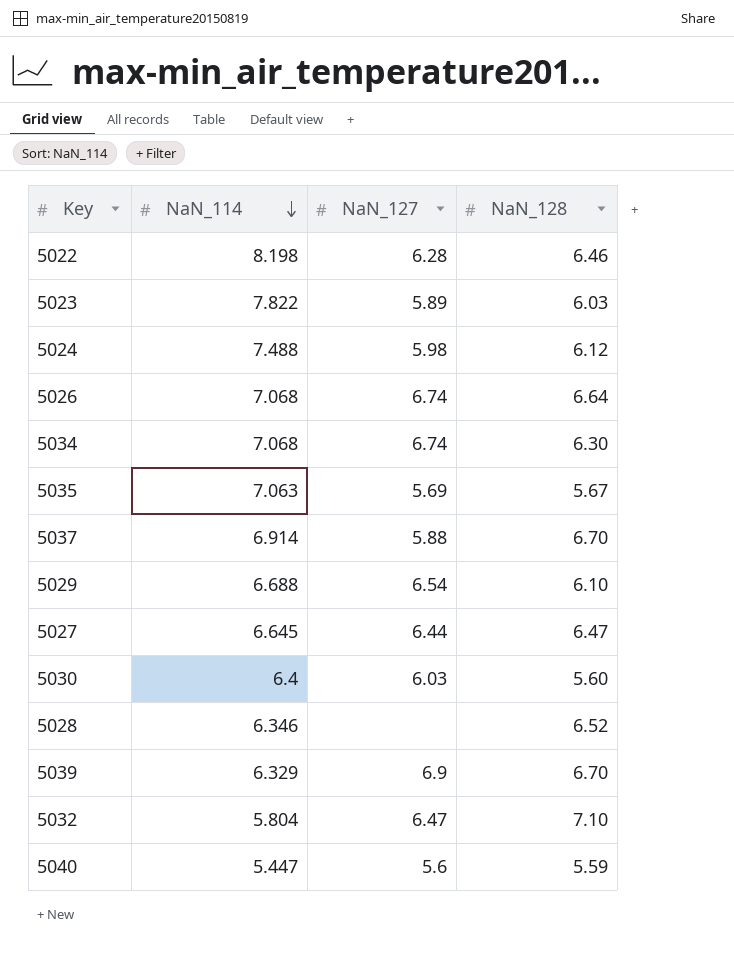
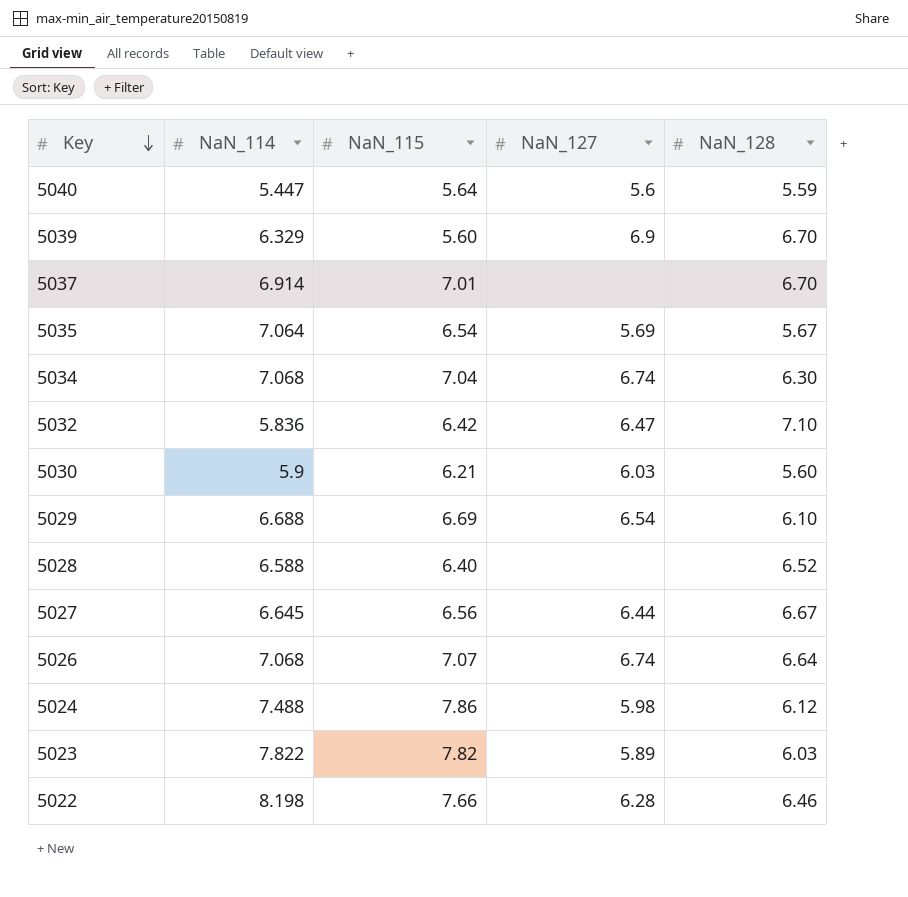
row order: NaN_114 descending -> Key descending
column NaN_115 | position: none -> 3
5037 | NaN_127: 5.88 -> none
5035 | NaN_114: 7.063 -> 7.064
5032 | NaN_114: 5.804 -> 5.836
5030 | NaN_114: 6.4 -> 5.9
5028 | NaN_114: 6.346 -> 6.588
5027 | NaN_128: 6.47 -> 6.67

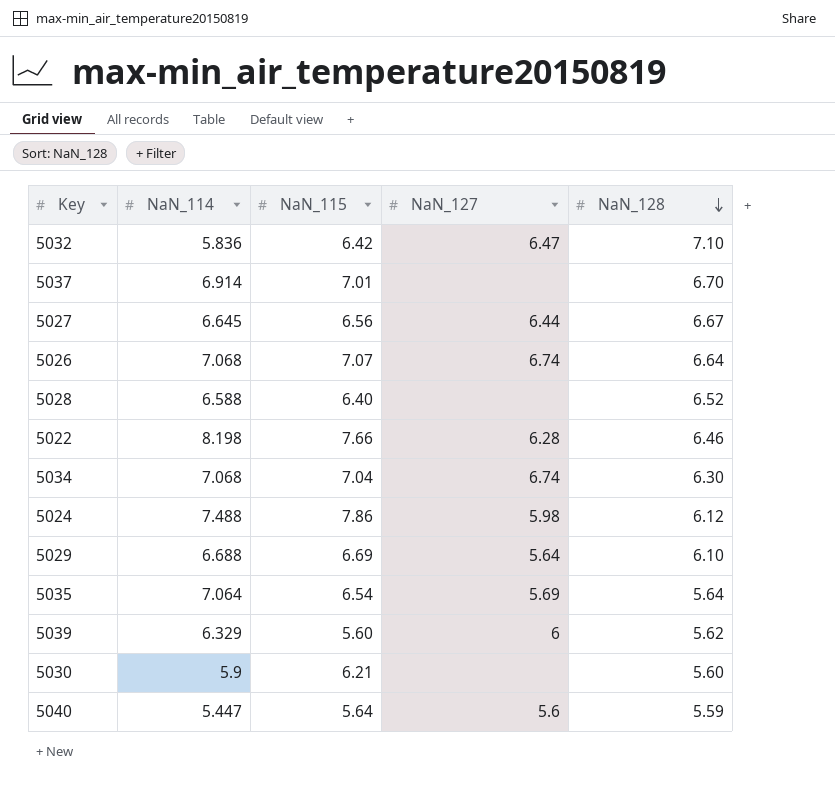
row order: Key descending -> NaN_128 descending
row 5023: 7.822 | 7.82 | 5.89 | 6.03 -> none
5029 | NaN_127: 6.54 -> 5.64
5035 | NaN_128: 5.67 -> 5.64
5039 | NaN_127: 6.9 -> 6
5039 | NaN_128: 6.70 -> 5.62
5030 | NaN_127: 6.03 -> none

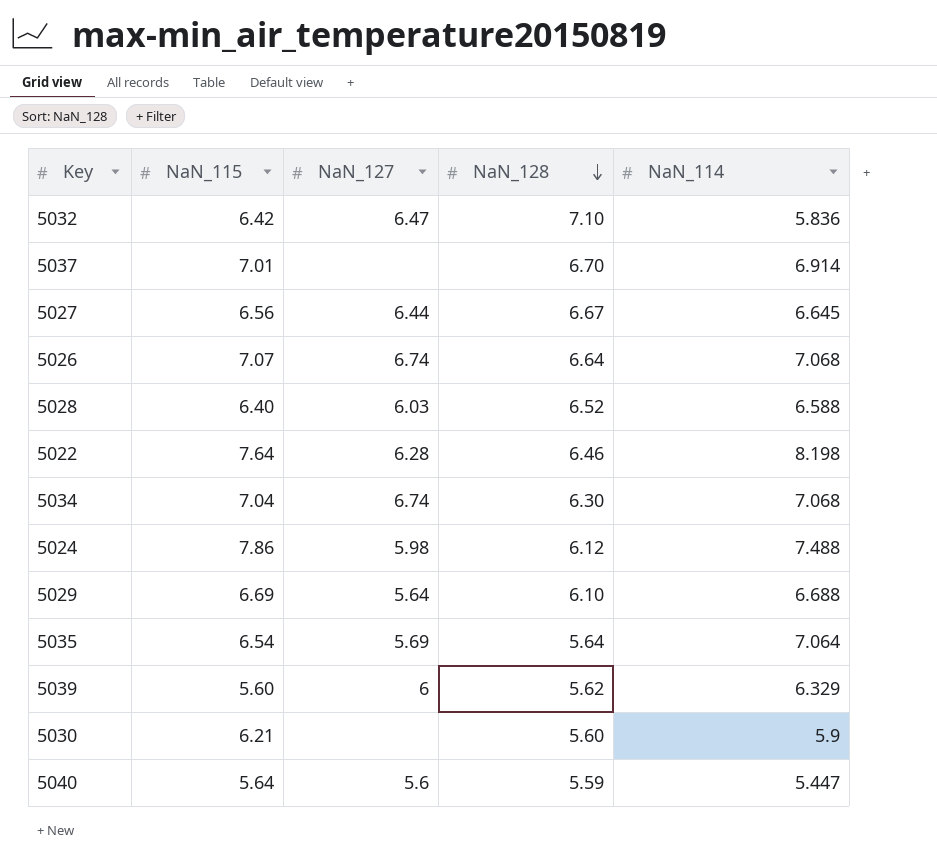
column NaN_114 | position: 2 -> 5
5028 | NaN_127: none -> 6.03
5022 | NaN_115: 7.66 -> 7.64

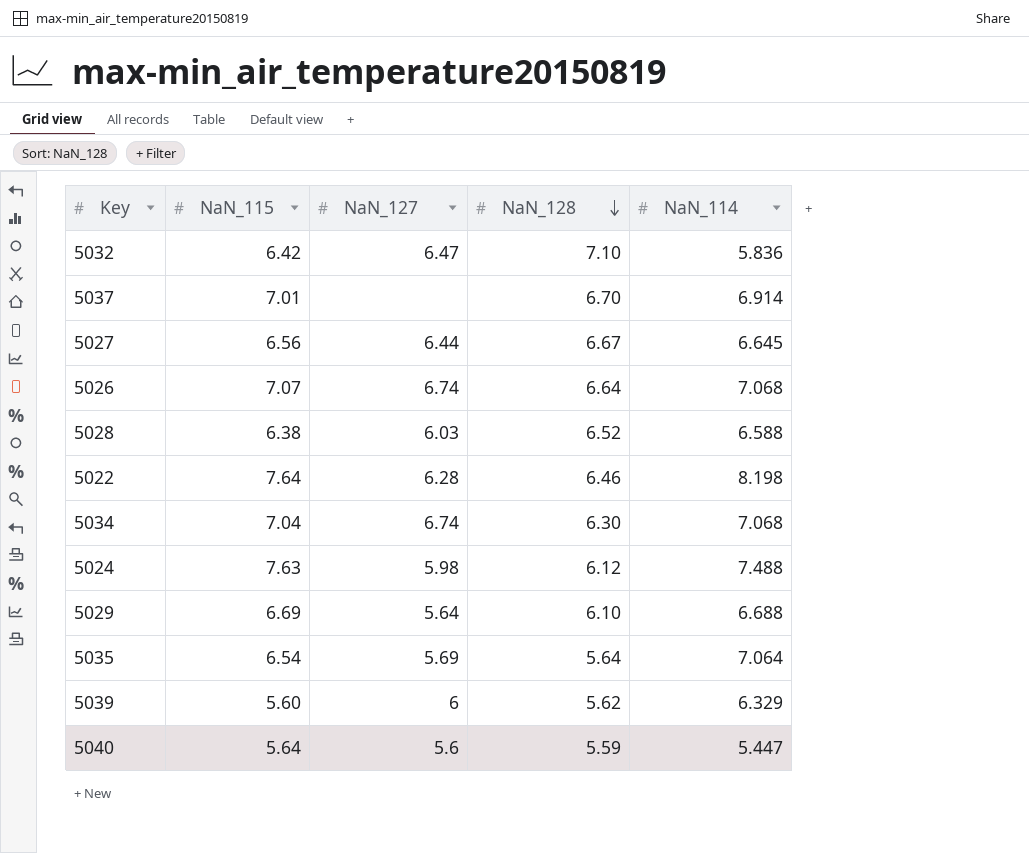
row 5030: 6.21 | none | 5.60 | 5.9 -> none
5028 | NaN_115: 6.40 -> 6.38
5024 | NaN_115: 7.86 -> 7.63

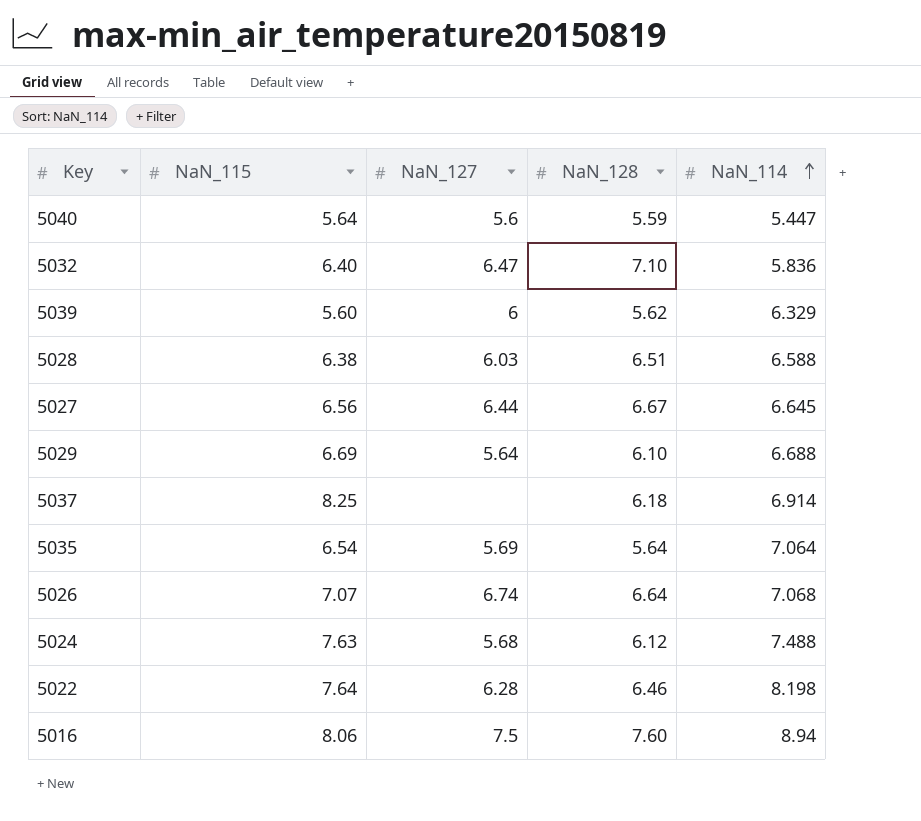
row order: NaN_128 descending -> NaN_114 ascending
row 5034: 7.04 | 6.74 | 6.30 | 7.068 -> none
5032 | NaN_115: 6.42 -> 6.40
5028 | NaN_128: 6.52 -> 6.51
5037 | NaN_115: 7.01 -> 8.25
5037 | NaN_128: 6.70 -> 6.18
5024 | NaN_127: 5.98 -> 5.68
row 5016: none -> 8.06 | 7.5 | 7.60 | 8.94

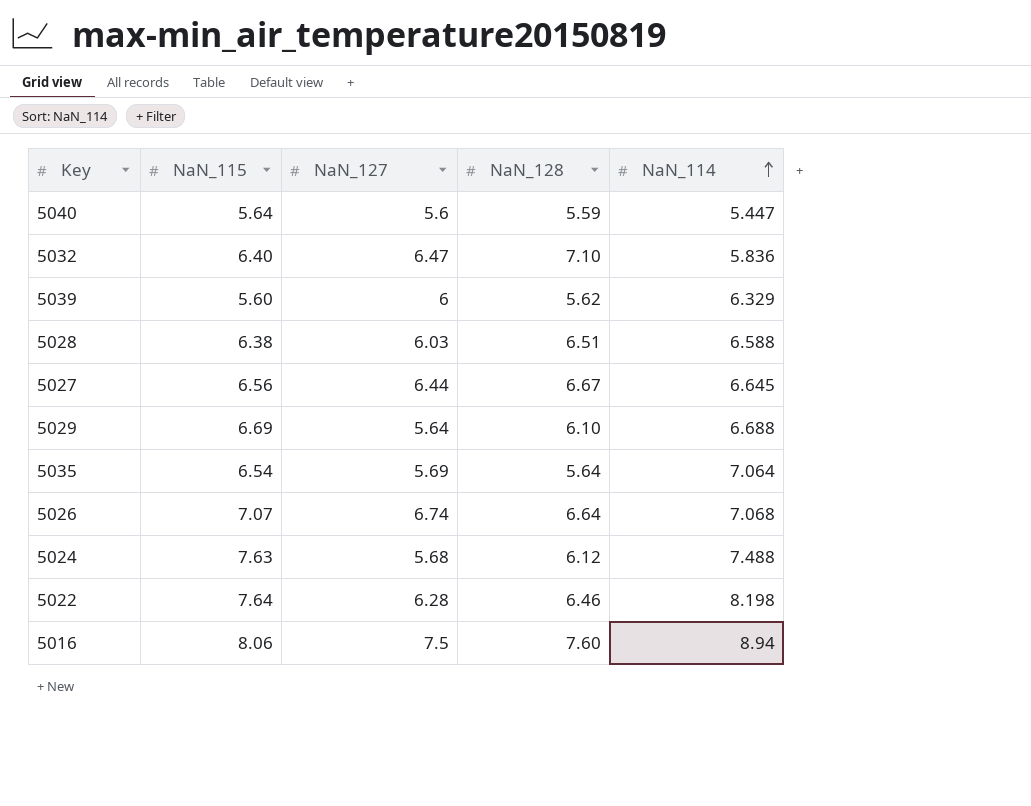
row 5037: 8.25 | none | 6.18 | 6.914 -> none

